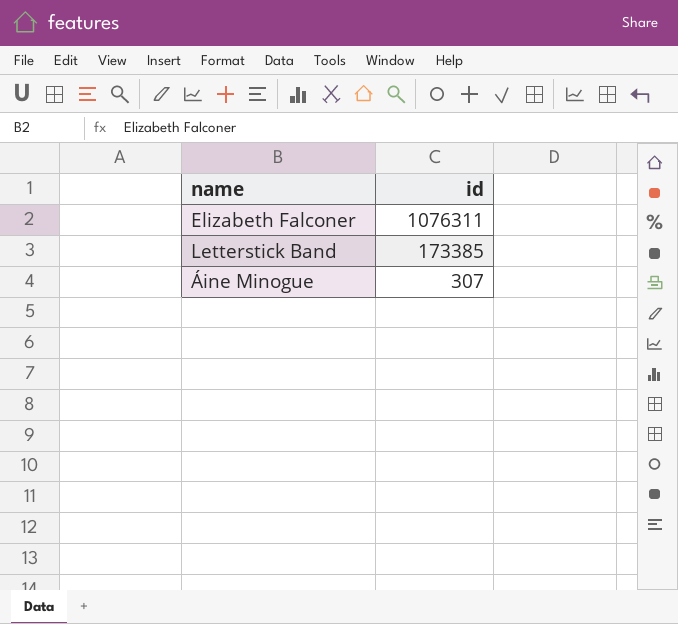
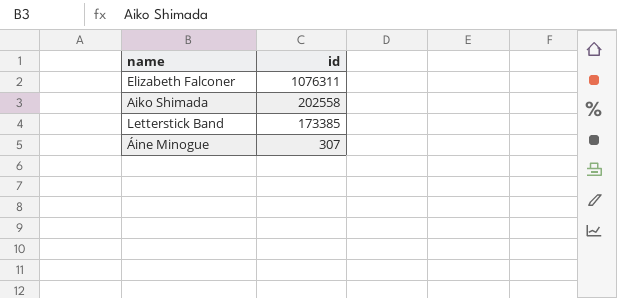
row Aiko Shimada: none -> 202558

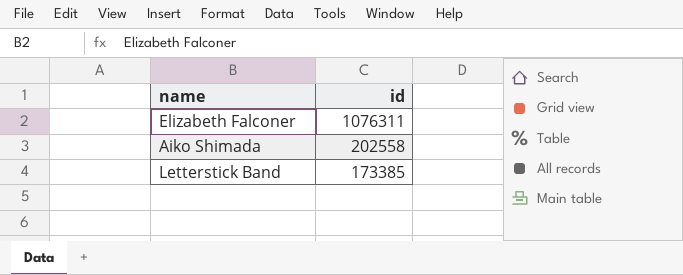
row Áine Minogue: 307 -> none

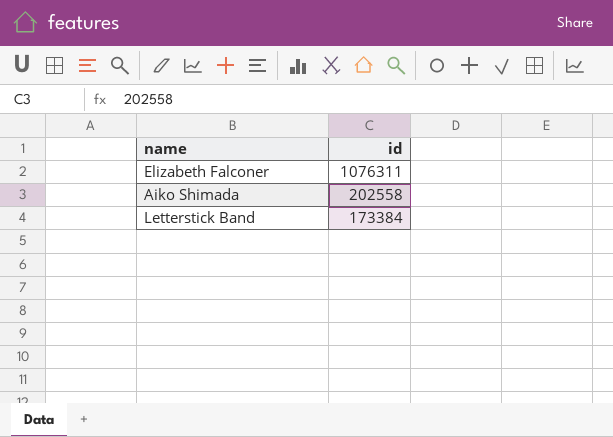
Letterstick Band | id: 173385 -> 173384

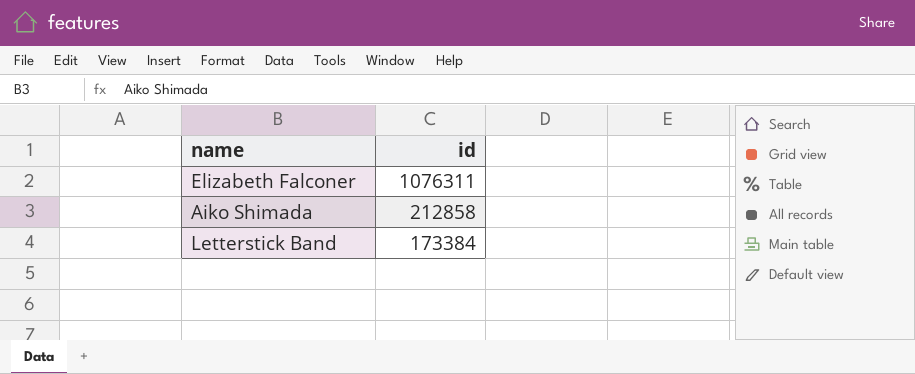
Aiko Shimada | id: 202558 -> 212858

